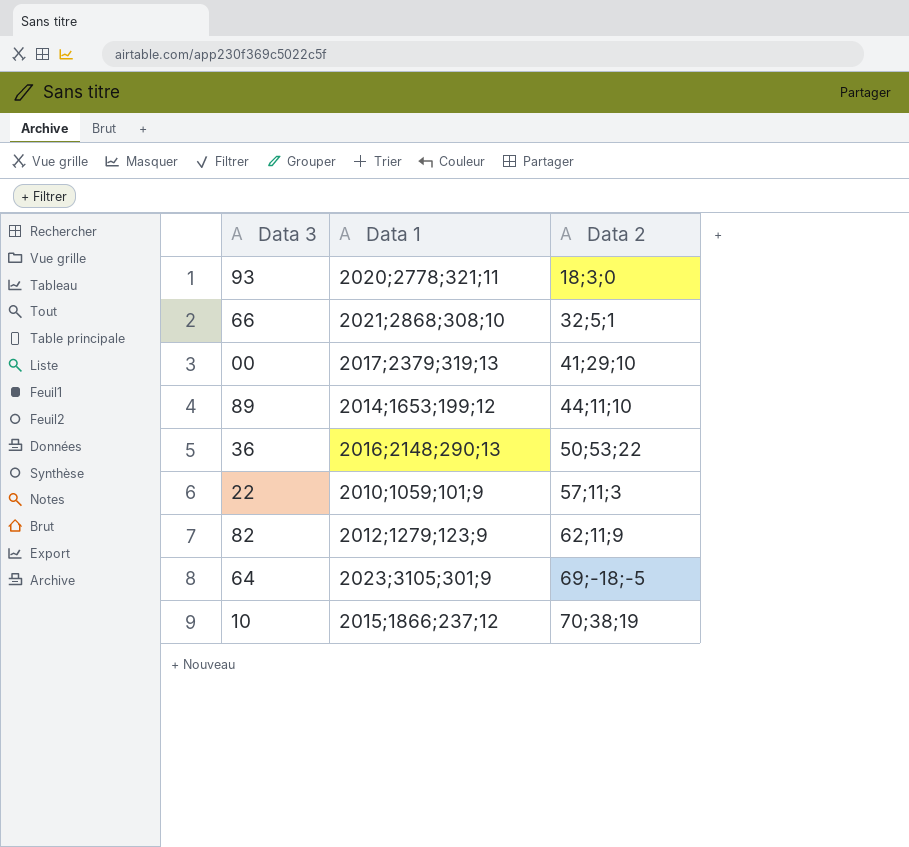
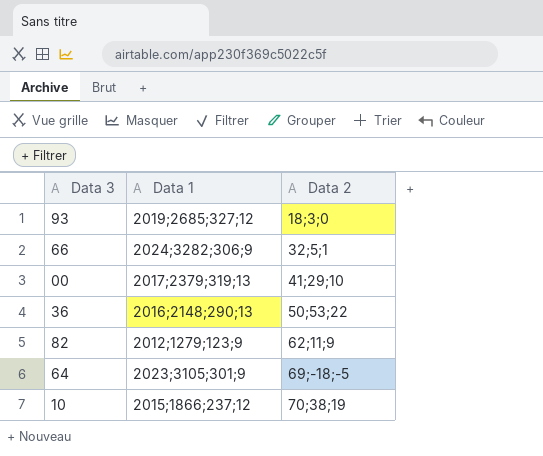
row 89: 2014;1653;199;12 | 44;11;10 -> none
row 22: 2010;1059;101;9 | 57;11;3 -> none
93 | Data 1: 2020;2778;321;11 -> 2019;2685;327;12
66 | Data 1: 2021;2868;308;10 -> 2024;3282;306;9

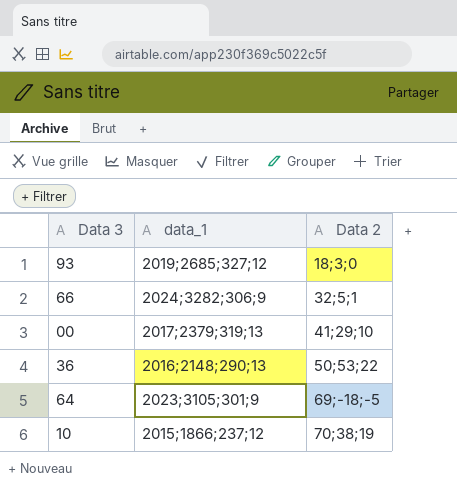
column name: Data 1 -> data_1
row 82: 2012;1279;123;9 | 62;11;9 -> none

